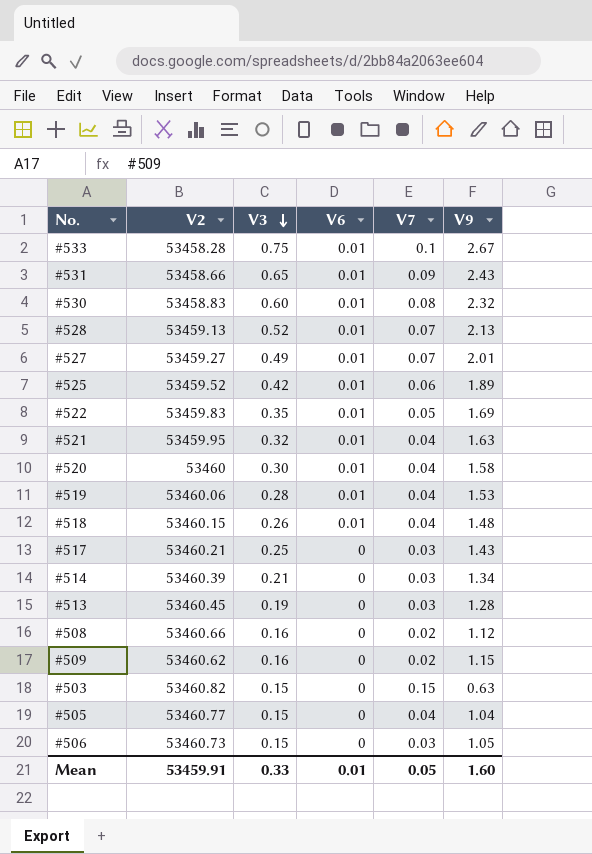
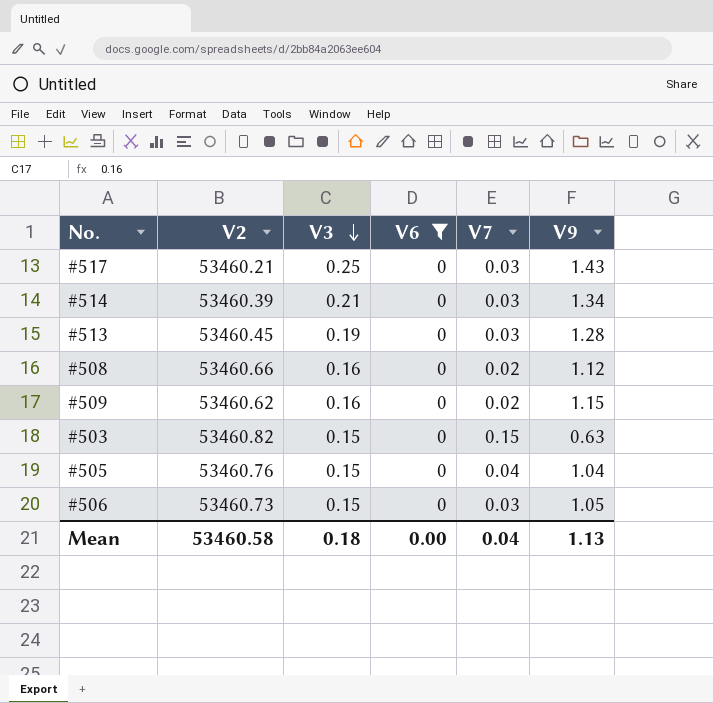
filter: none -> V6 = 0
#505 | V2: 53460.77 -> 53460.76
Mean | V2: 53459.91 -> 53460.58
Mean | V3: 0.33 -> 0.18
Mean | V6: 0.01 -> 0.00
Mean | V7: 0.05 -> 0.04
Mean | V9: 1.60 -> 1.13

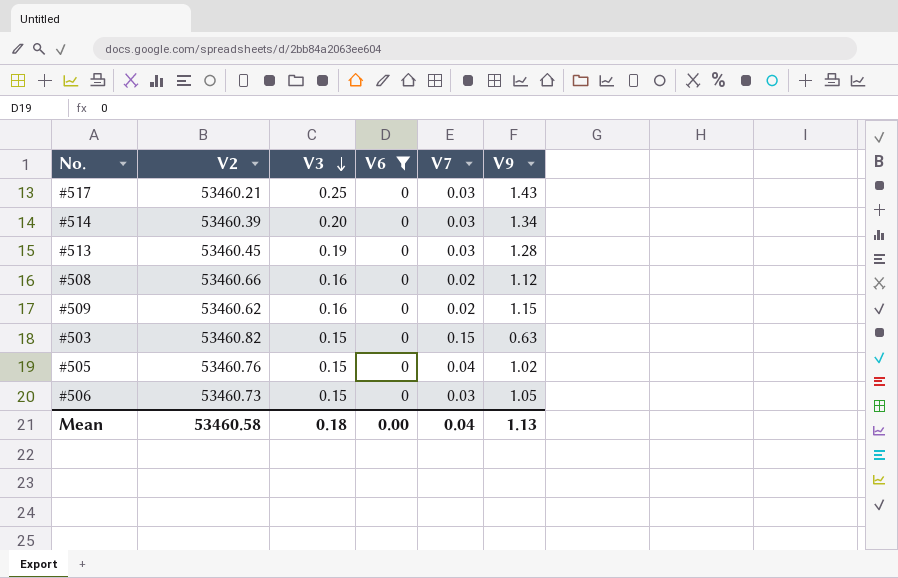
#514 | V3: 0.21 -> 0.20
#505 | V9: 1.04 -> 1.02

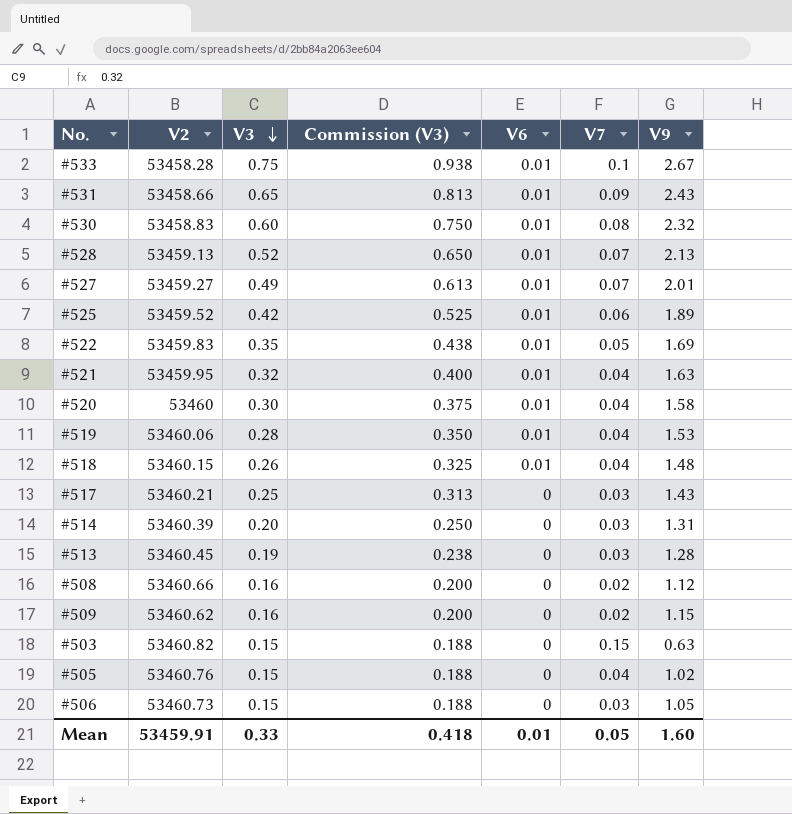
filter: V6 = 0 -> none
column Commission (V3) | formula: none -> [V3] * 1.25
#514 | V9: 1.34 -> 1.31
Mean | V2: 53460.58 -> 53459.91
Mean | V3: 0.18 -> 0.33
Mean | V6: 0.00 -> 0.01
Mean | V7: 0.04 -> 0.05
Mean | V9: 1.13 -> 1.60

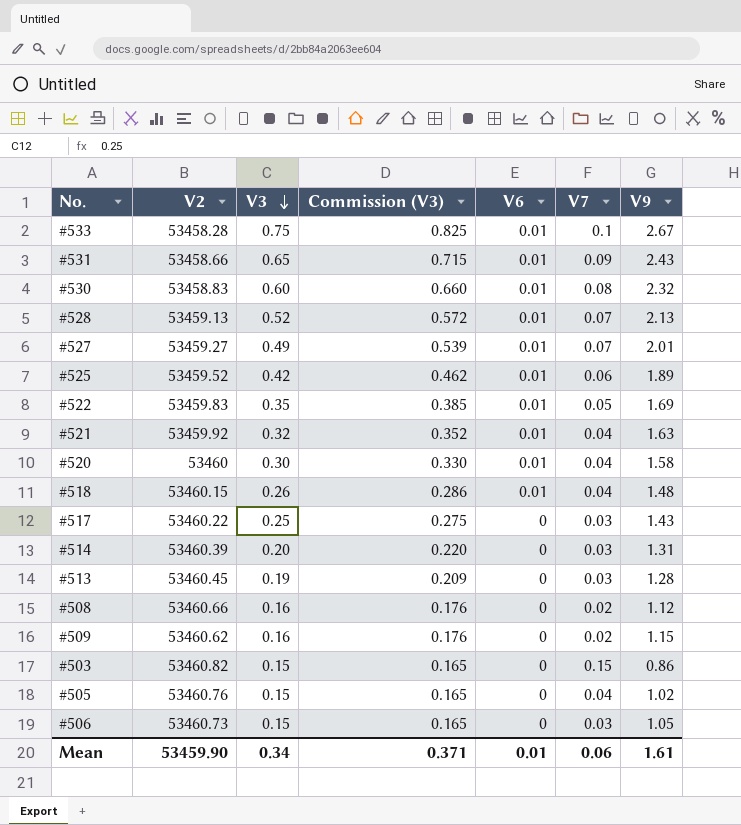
column Commission (V3) | formula: [V3] * 1.25 -> [V3] * 1.1
row #519: 53460.06 | 0.28 | 0.350 | 0.01 | 0.04 | 1.53 -> none
#521 | V2: 53459.95 -> 53459.92
#517 | V2: 53460.21 -> 53460.22
#503 | V9: 0.63 -> 0.86
Mean | V2: 53459.91 -> 53459.90
Mean | V3: 0.33 -> 0.34
Mean | Commission (V3): 0.418 -> 0.371
Mean | V7: 0.05 -> 0.06
Mean | V9: 1.60 -> 1.61

